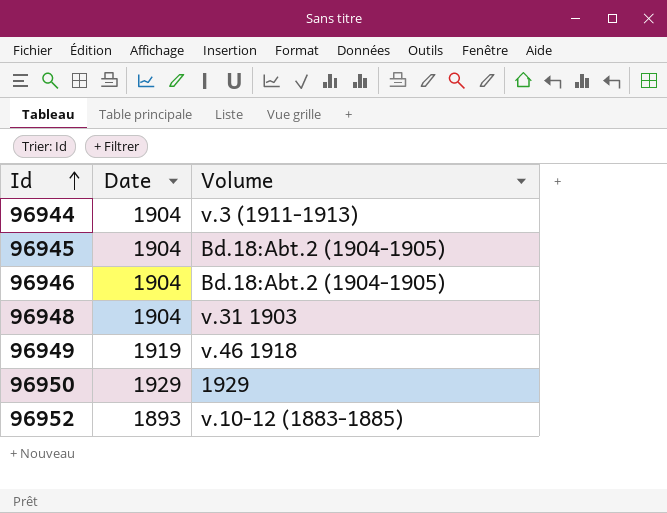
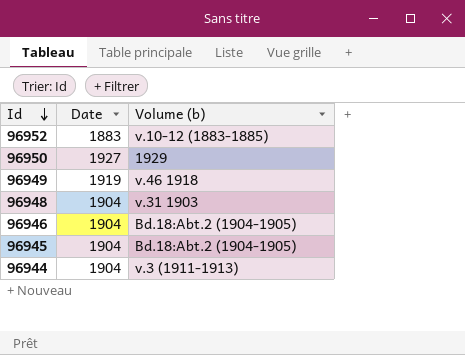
row order: Id ascending -> Id descending
column name: Volume -> Volume (b)
96952 | Date: 1893 -> 1883
96950 | Date: 1929 -> 1927

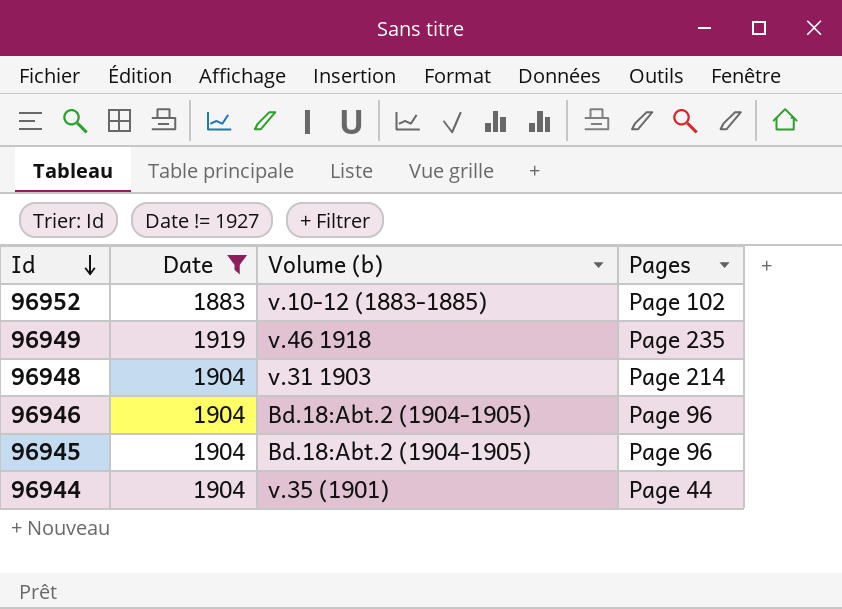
filter: none -> Date != 1927
column Pages | position: none -> 4
96944 | Volume (b): v.3 (1911-1913) -> v.35 (1901)

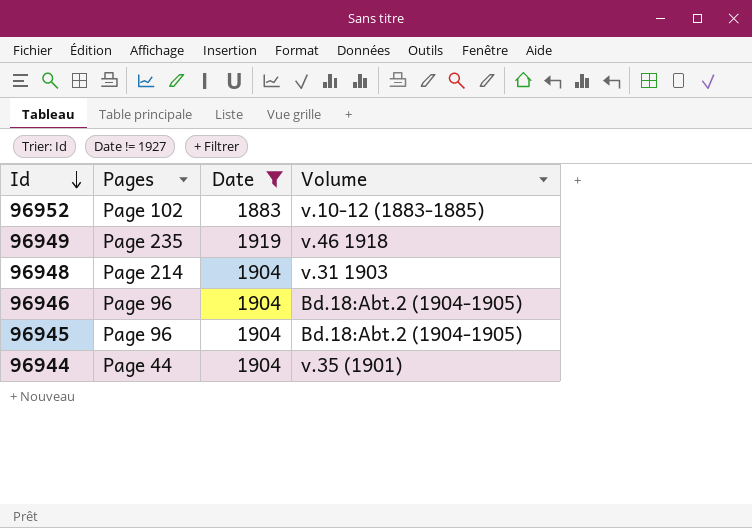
column Pages | position: 4 -> 2
column name: Volume (b) -> Volume

